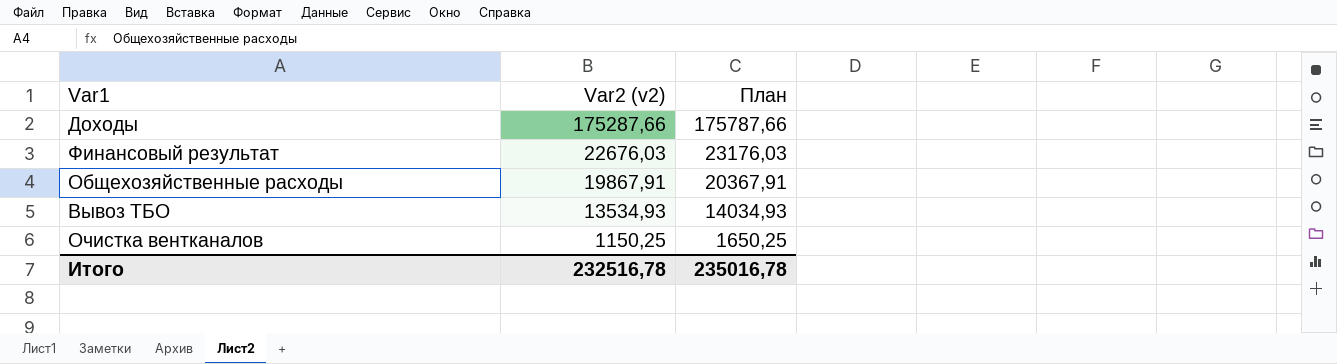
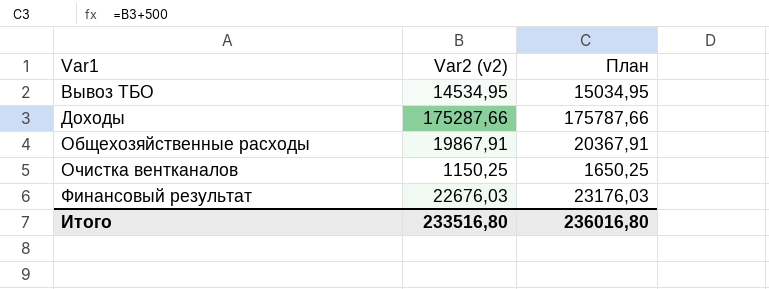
row order: Var2 (v2) descending -> Var1 ascending
Вывоз ТБО | Var2 (v2): 13534,93 -> 14534,95
Вывоз ТБО | План: 14034,93 -> 15034,95
Итого | Var2 (v2): 232516,78 -> 233516,80
Итого | План: 235016,78 -> 236016,80

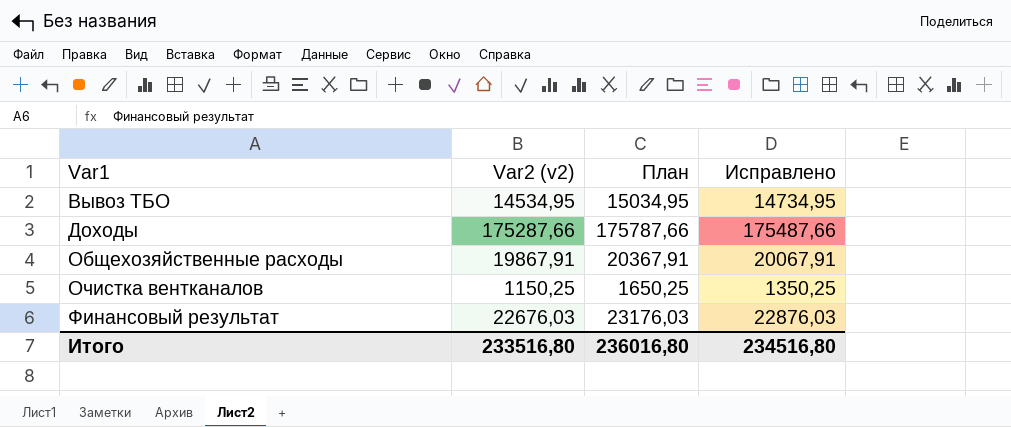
column Исправлено | formula: none -> [Var2 (v2)] + 200

